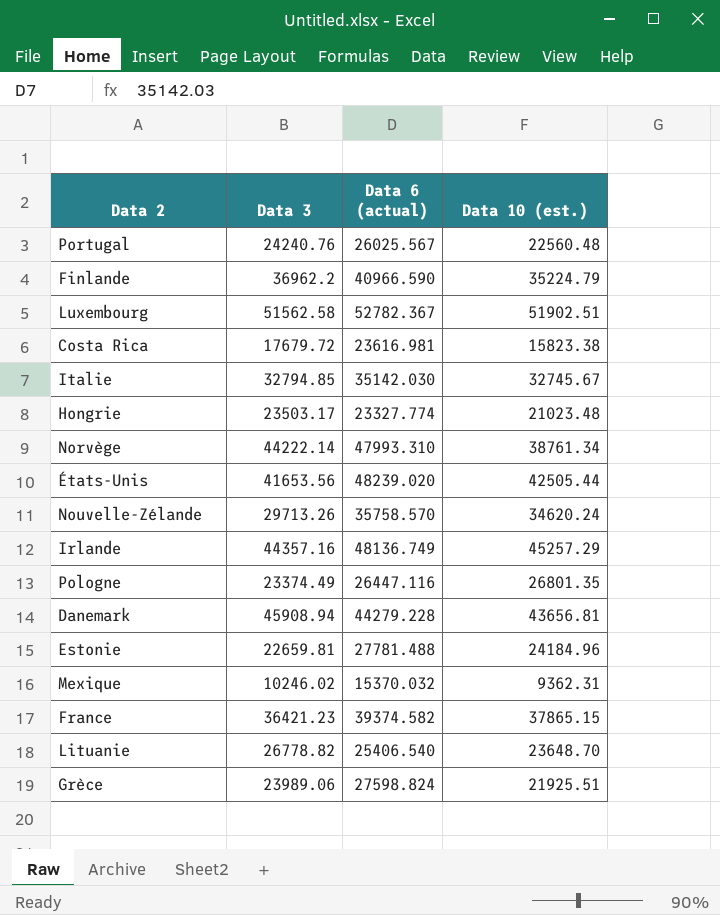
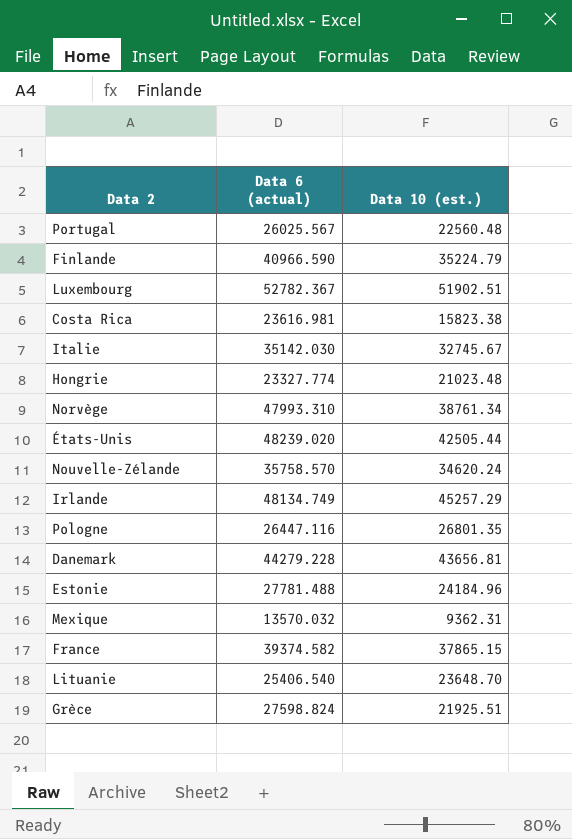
column Data 3 | position: 2 -> none
Irlande | Data 6 (actual): 48136.749 -> 48134.749
Mexique | Data 6 (actual): 15370.032 -> 13570.032

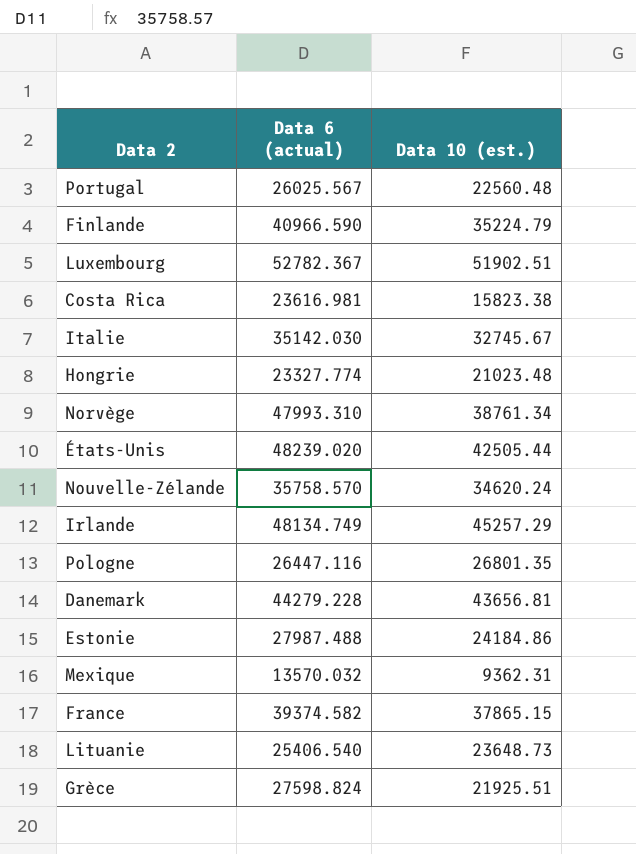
Estonie | Data 6 (actual): 27781.488 -> 27987.488
Estonie | Data 10 (est.): 24184.96 -> 24184.86
Lituanie | Data 10 (est.): 23648.70 -> 23648.73

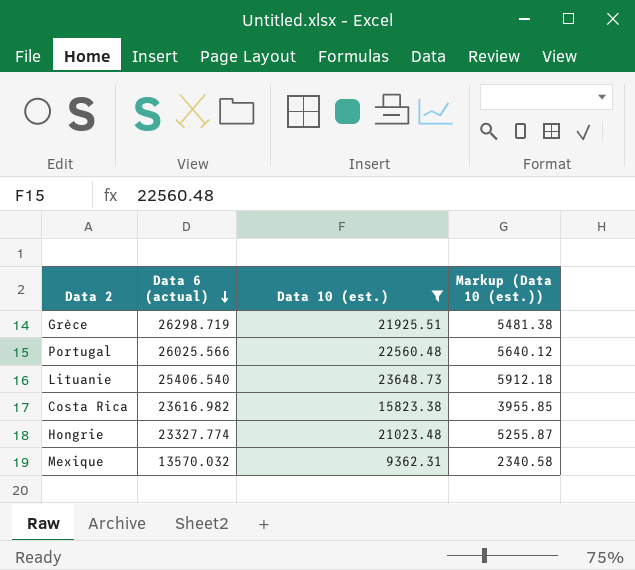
filter: none -> Data 10 (est.) <= 23648.73
row order: none -> Data 6 (actual) descending
column Markup (Data 10 (est.)) | formula: none -> [Data 10 (est.)] * 0.25
Grèce | Data 6 (actual): 27598.824 -> 26298.719
Portugal | Data 6 (actual): 26025.567 -> 26025.566
Costa Rica | Data 6 (actual): 23616.981 -> 23616.982

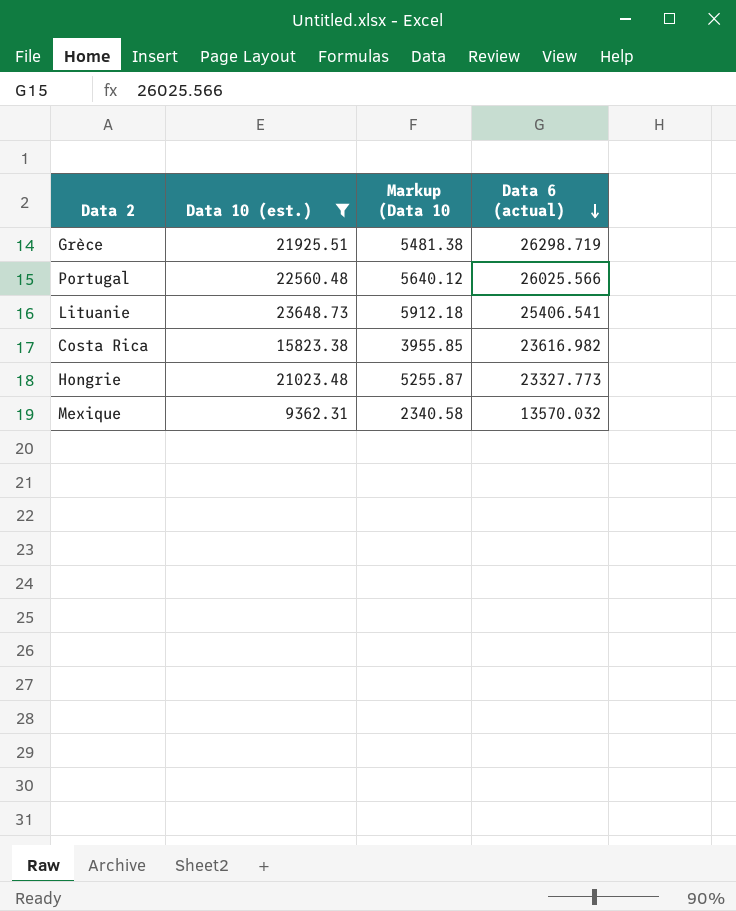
column name: Markup (Data 10 (est.)) -> Markup (Data 10
column Data 6 (actual) | position: 2 -> 4
Lituanie | Data 6 (actual): 25406.540 -> 25406.541
Hongrie | Data 6 (actual): 23327.774 -> 23327.773

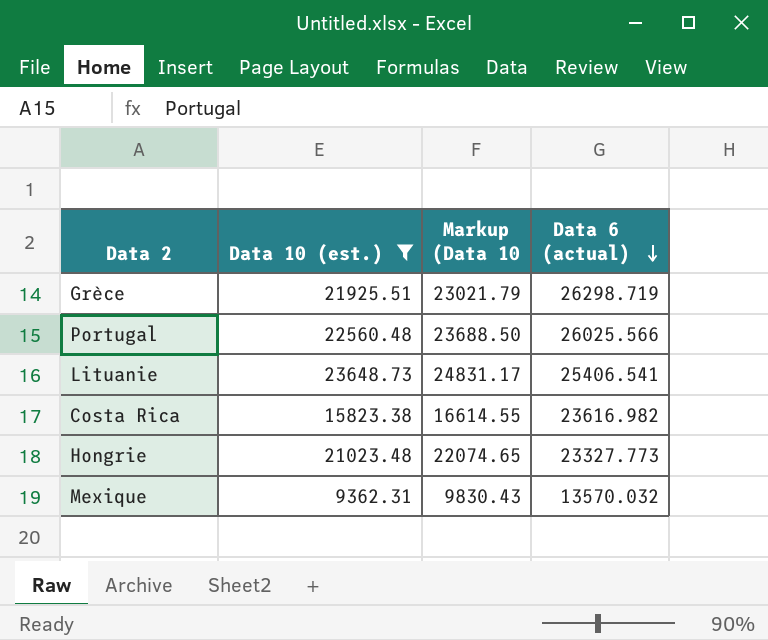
column Markup (Data 10 | formula: [Data 10 (est.)] * 0.25 -> [Data 10 (est.)] * 1.05

